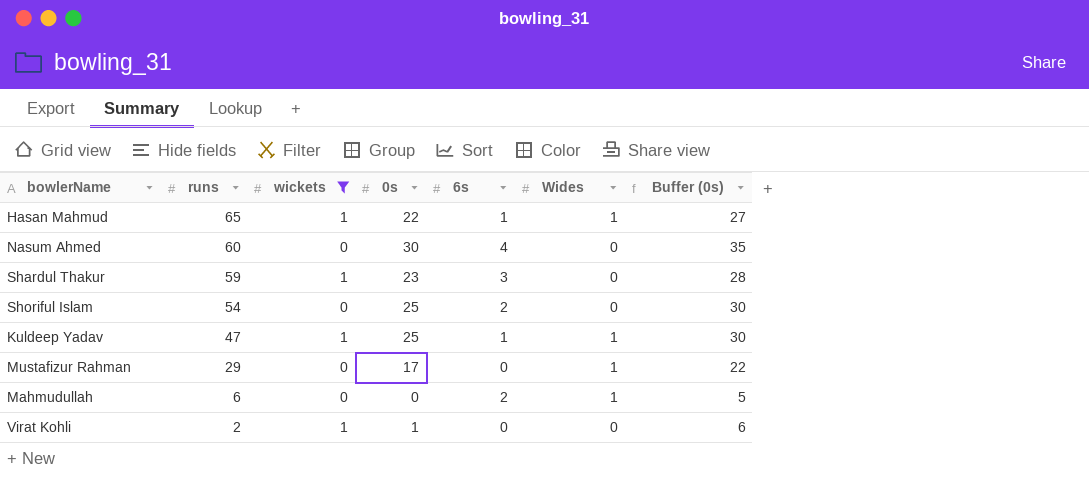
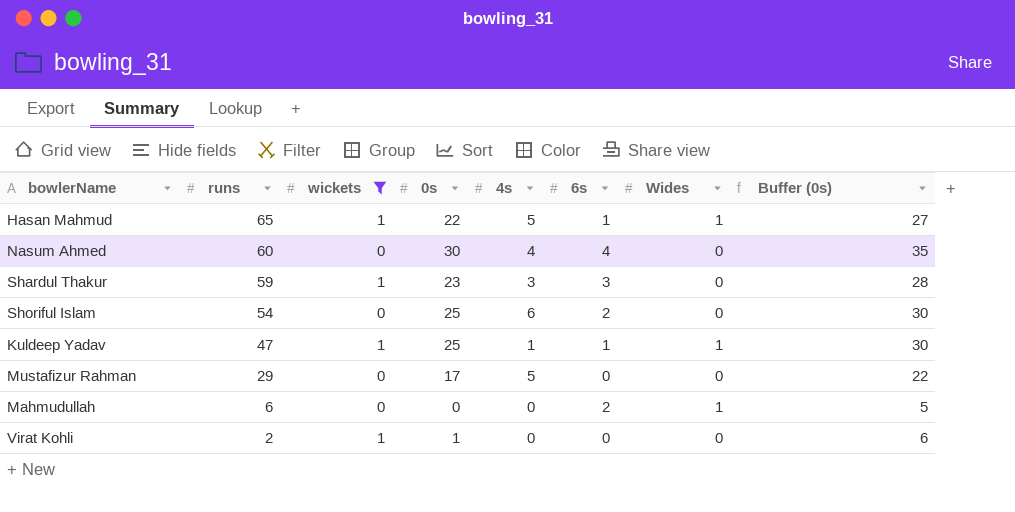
column 4s | position: none -> 5
Mustafizur Rahman | Wides: 1 -> 0

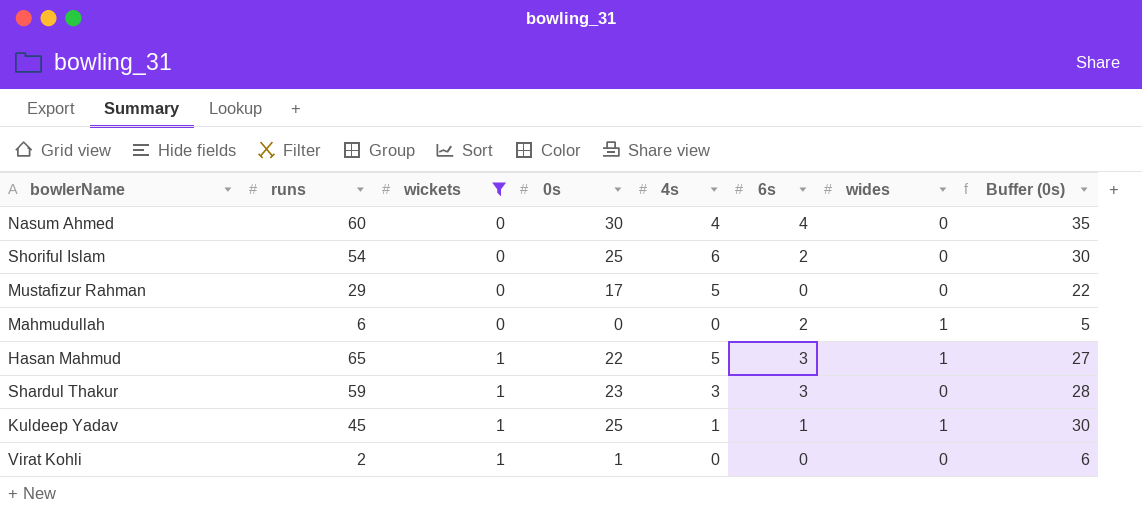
row order: runs descending -> wickets ascending
column name: Wides -> wides
Hasan Mahmud | 6s: 1 -> 3
Kuldeep Yadav | runs: 47 -> 45

